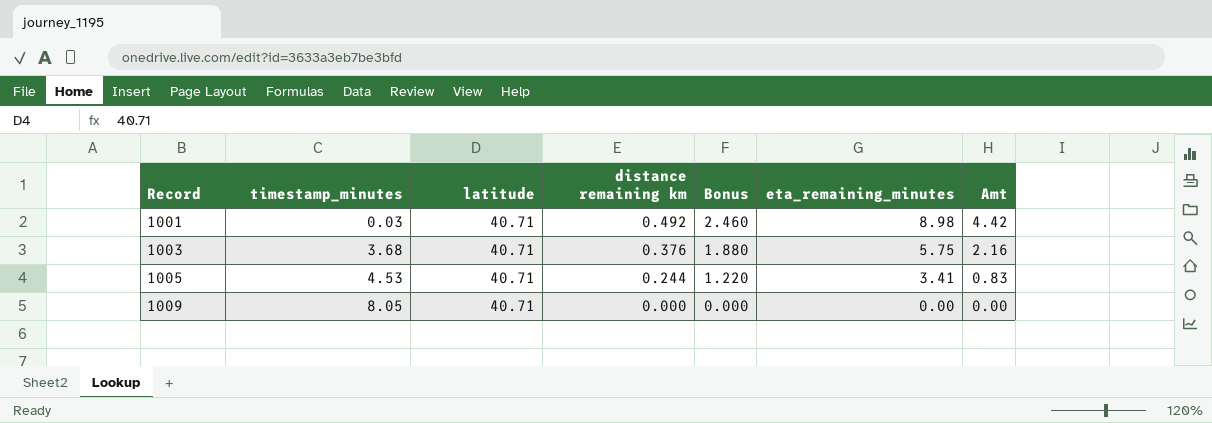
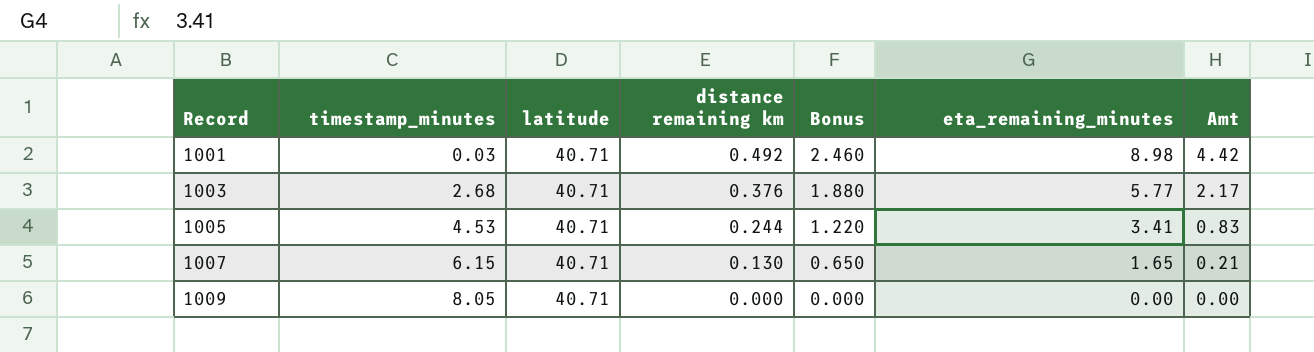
1003 | timestamp_minutes: 3.68 -> 2.68
1003 | eta_remaining_minutes: 5.75 -> 5.77
1003 | Amt: 2.16 -> 2.17
row 1007: none -> 6.15 | 40.71 | 0.130 | 0.650 | 1.65 | 0.21

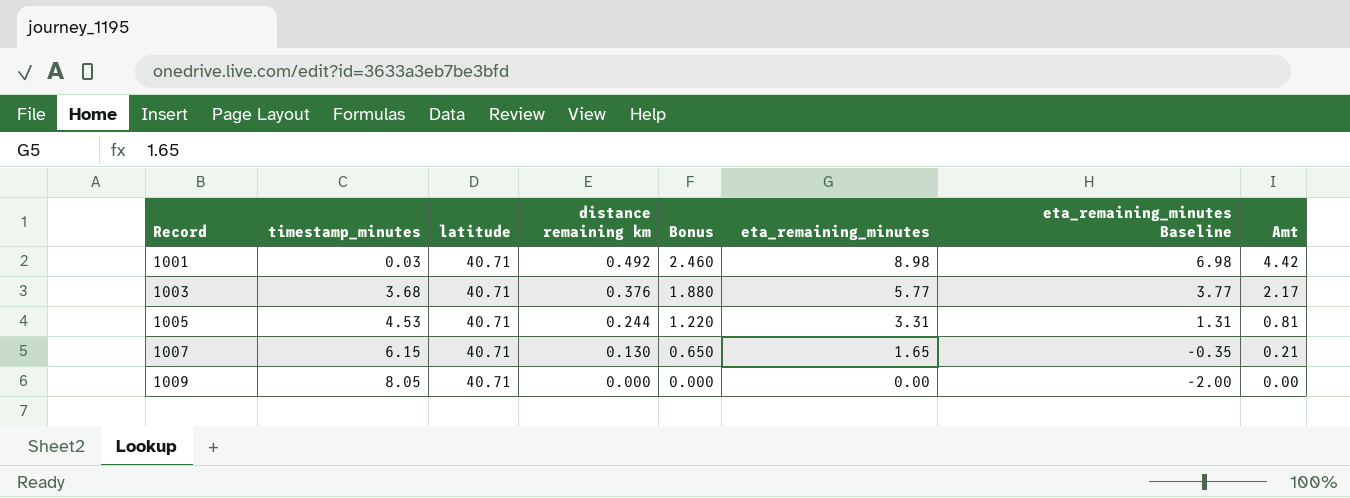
column eta_remaining_minutes Baseline | formula: none -> [eta_remaining_minutes] - 2
1003 | timestamp_minutes: 2.68 -> 3.68
1005 | eta_remaining_minutes: 3.41 -> 3.31
1005 | Amt: 0.83 -> 0.81

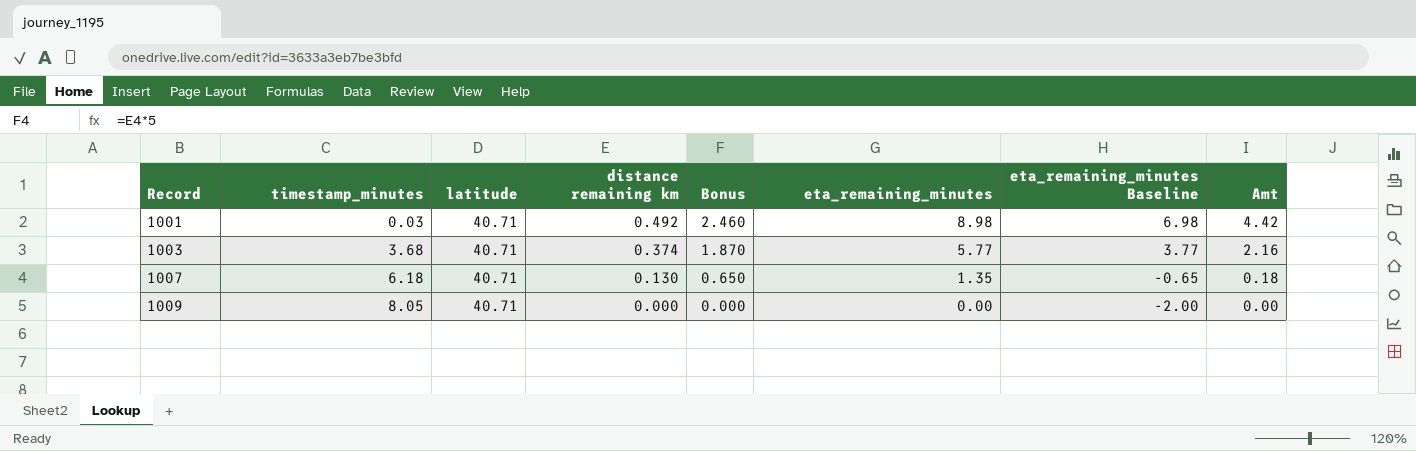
row 1005: 4.53 | 40.71 | 0.244 | 1.220 | 3.31 | 1.31 | 0.81 -> none
1003 | distance remaining km: 0.376 -> 0.374
1003 | Bonus: 1.880 -> 1.870
1003 | Amt: 2.17 -> 2.16
1007 | timestamp_minutes: 6.15 -> 6.18
1007 | eta_remaining_minutes: 1.65 -> 1.35
1007 | eta_remaining_minutes Baseline: -0.35 -> -0.65
1007 | Amt: 0.21 -> 0.18

